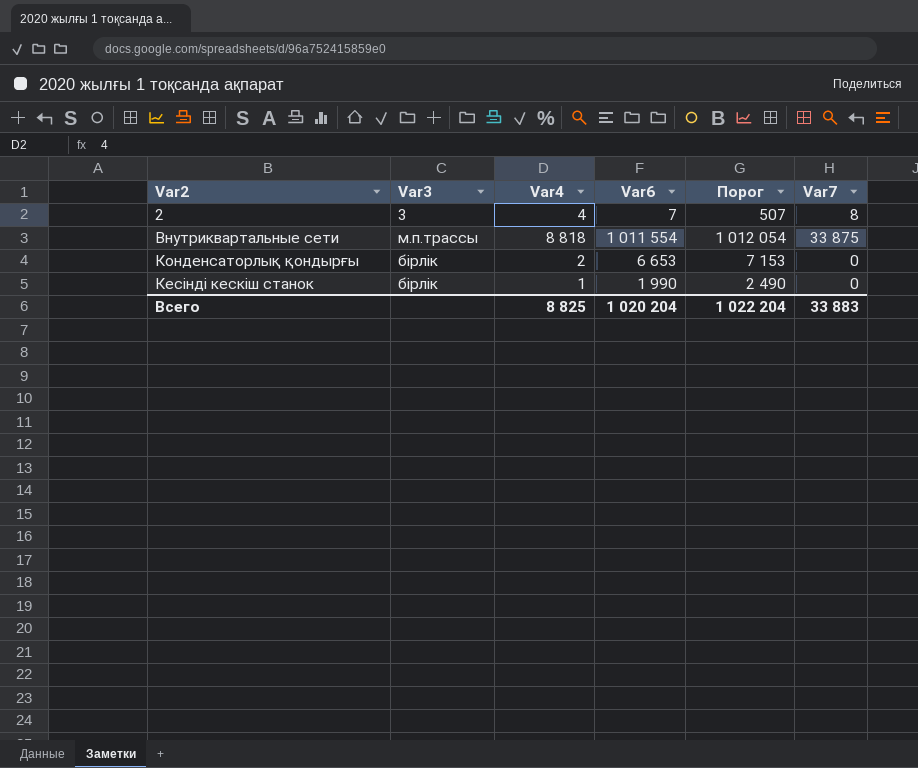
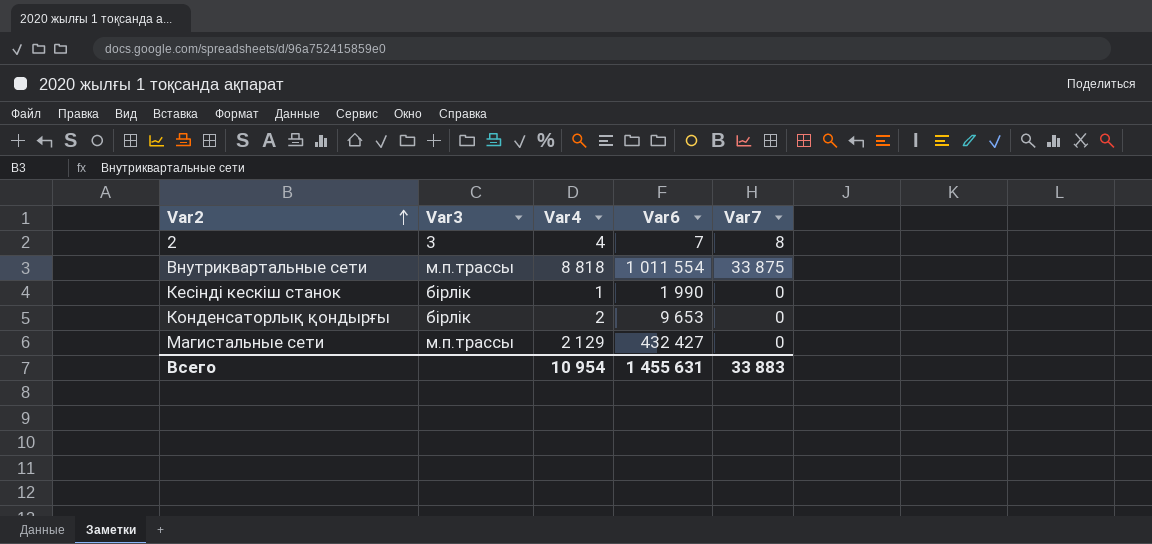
row order: none -> Var2 ascending
column Порог | formula: [Var6] + 500 -> none
Конденсаторлық қондырғы | Var6: 6 653 -> 9 653
row Магистальные сети: none -> м.п.трассы | 2 129 | 432 427 | 0
Всего | Var4: 8 825 -> 10 954
Всего | Var6: 1 020 204 -> 1 455 631

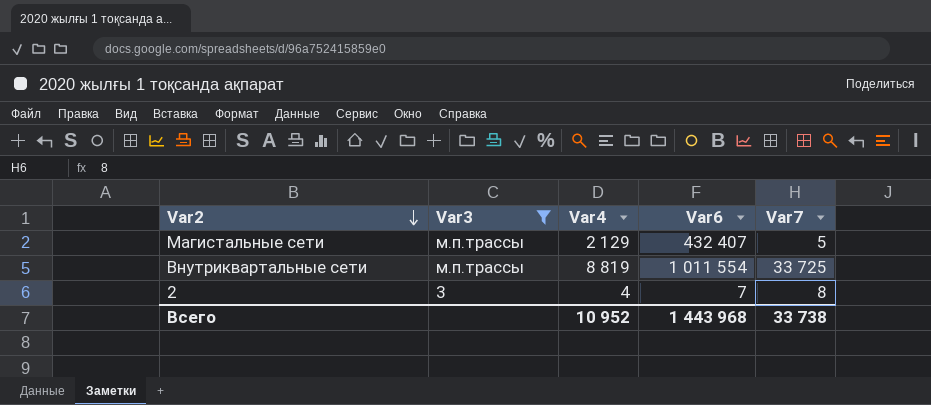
filter: none -> Var3 != бірлік
row order: Var2 ascending -> Var2 descending
Магистальные сети | Var6: 432 427 -> 432 407
Магистальные сети | Var7: 0 -> 5
Внутриквартальные сети | Var4: 8 818 -> 8 819
Внутриквартальные сети | Var7: 33 875 -> 33 725
Всего | Var4: 10 954 -> 10 952
Всего | Var6: 1 455 631 -> 1 443 968
Всего | Var7: 33 883 -> 33 738

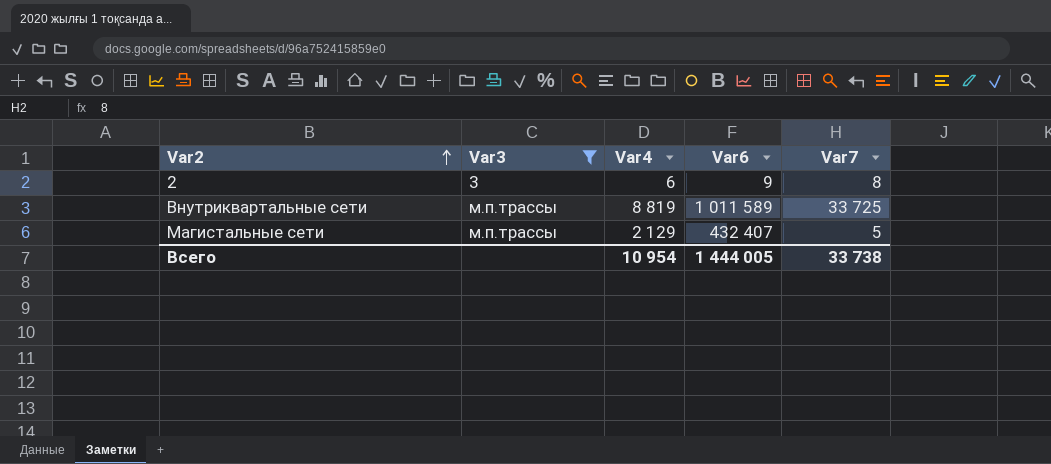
row order: Var2 descending -> Var2 ascending
2 | Var4: 4 -> 6
2 | Var6: 7 -> 9
Внутриквартальные сети | Var6: 1 011 554 -> 1 011 589
Всего | Var4: 10 952 -> 10 954
Всего | Var6: 1 443 968 -> 1 444 005

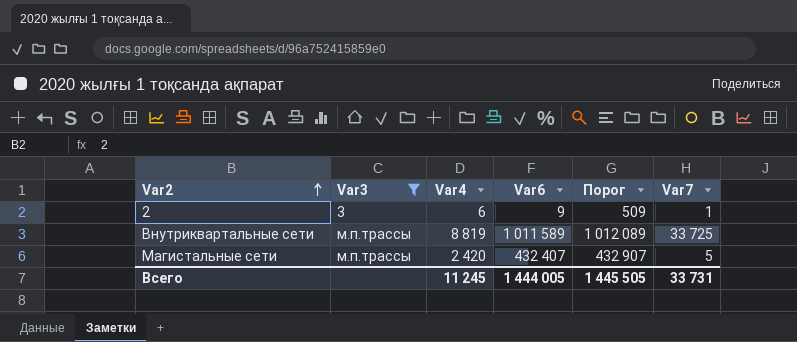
column Порог | formula: none -> [Var6] + 500
2 | Var7: 8 -> 1
Магистальные сети | Var4: 2 129 -> 2 420
Всего | Var4: 10 954 -> 11 245
Всего | Var7: 33 738 -> 33 731

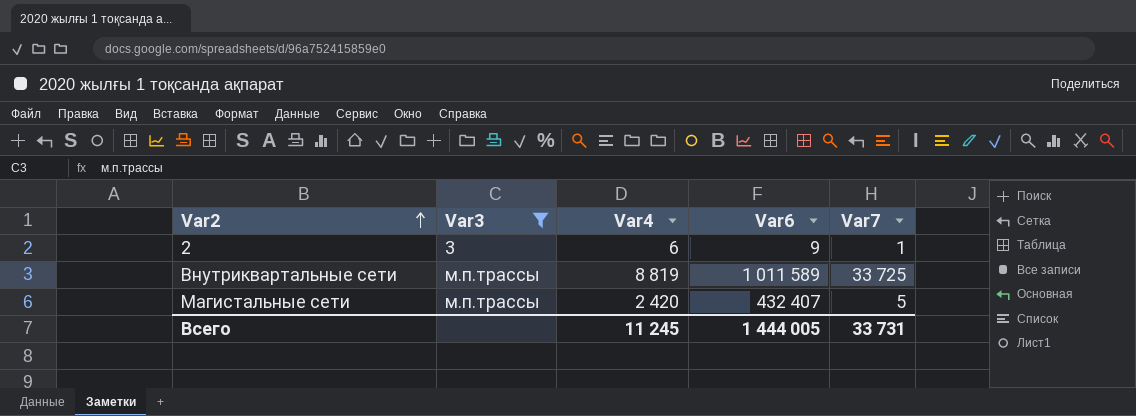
column Порог | formula: [Var6] + 500 -> none

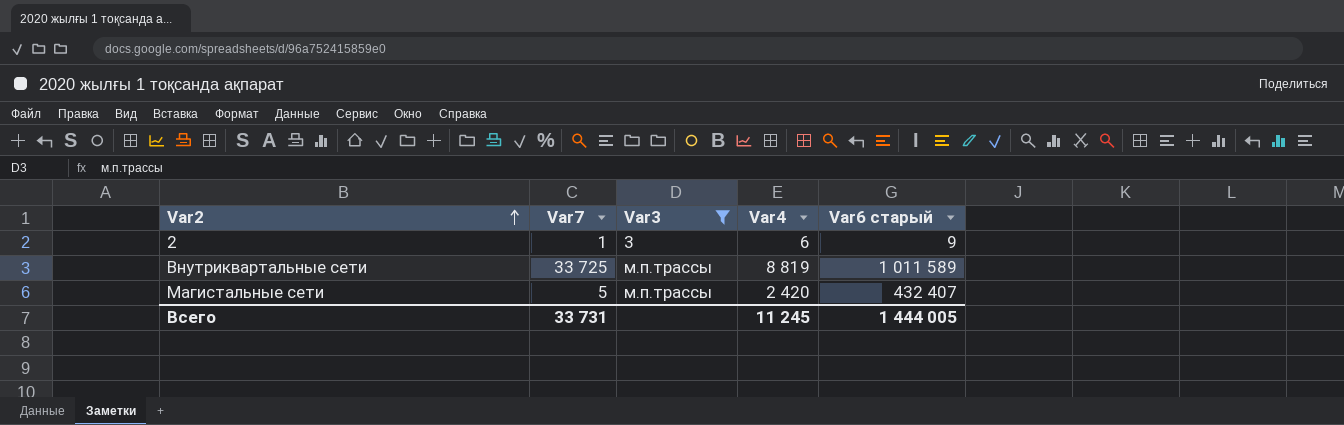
column Var7 | position: 5 -> 2
column name: Var6 -> Var6 старый

